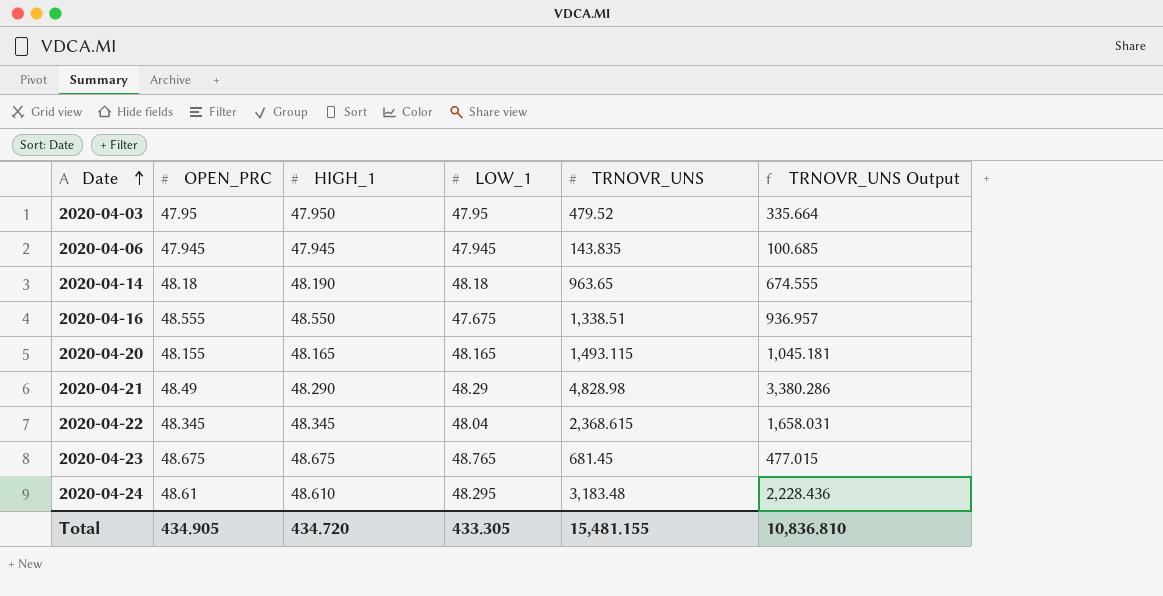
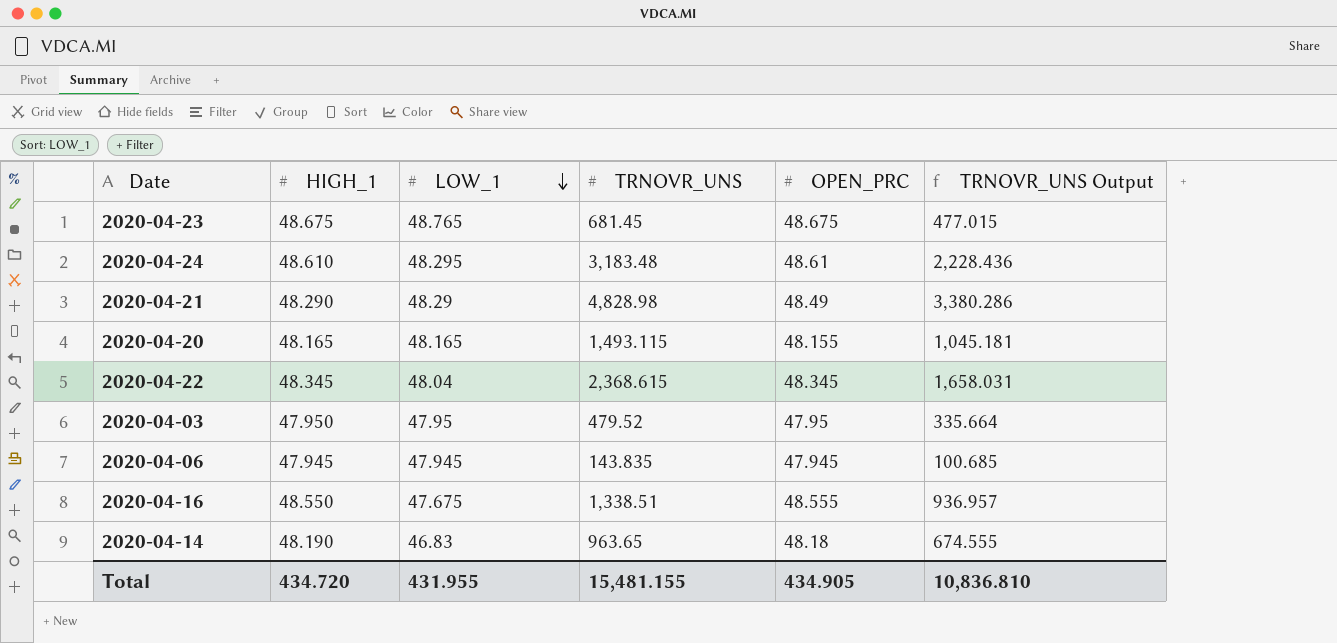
row order: Date ascending -> LOW_1 descending
column OPEN_PRC | position: 2 -> 5
2020-04-14 | LOW_1: 48.18 -> 46.83
Total | LOW_1: 433.305 -> 431.955

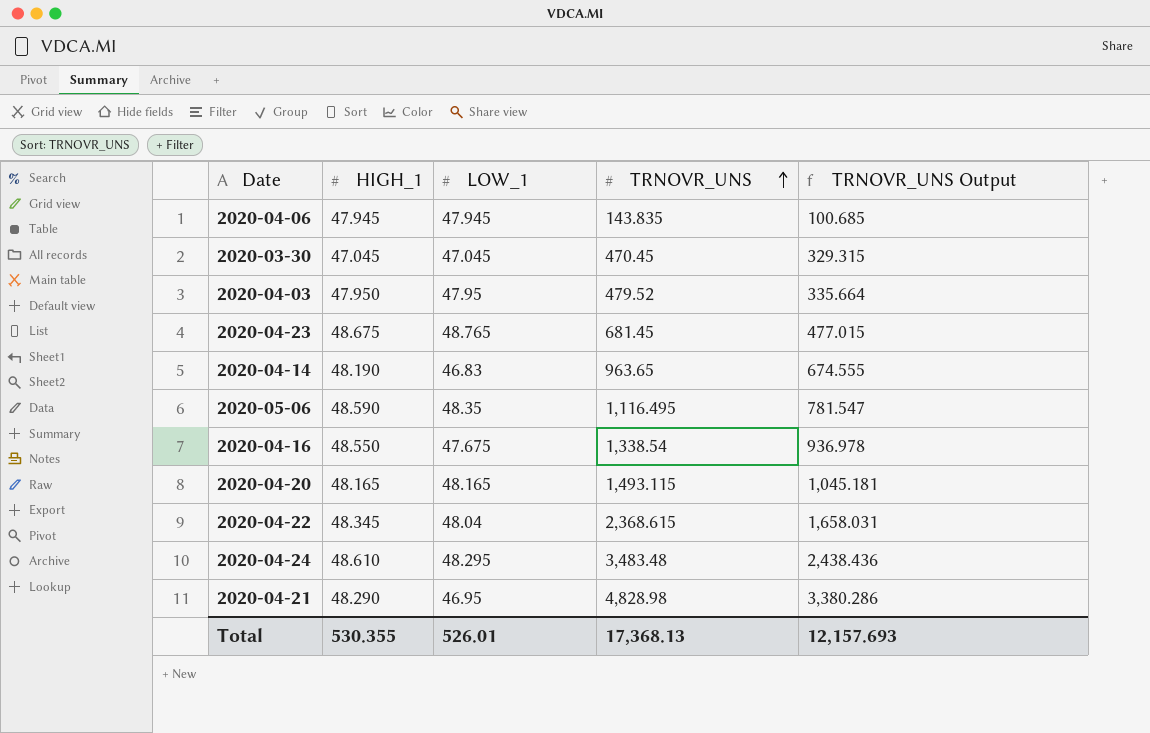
row order: LOW_1 descending -> TRNOVR_UNS ascending
column OPEN_PRC | position: 5 -> none
row 2020-03-30: none -> 47.045 | 47.045 | 470.45 | 329.315
row 2020-05-06: none -> 48.590 | 48.35 | 1,116.495 | 781.547
2020-04-16 | TRNOVR_UNS: 1,338.51 -> 1,338.54
2020-04-16 | TRNOVR_UNS Output: 936.957 -> 936.978
2020-04-24 | TRNOVR_UNS: 3,183.48 -> 3,483.48
2020-04-24 | TRNOVR_UNS Output: 2,228.436 -> 2,438.436
2020-04-21 | LOW_1: 48.29 -> 46.95
Total | HIGH_1: 434.720 -> 530.355
Total | LOW_1: 431.955 -> 526.01
Total | TRNOVR_UNS: 15,481.155 -> 17,368.13
Total | TRNOVR_UNS Output: 10,836.810 -> 12,157.693

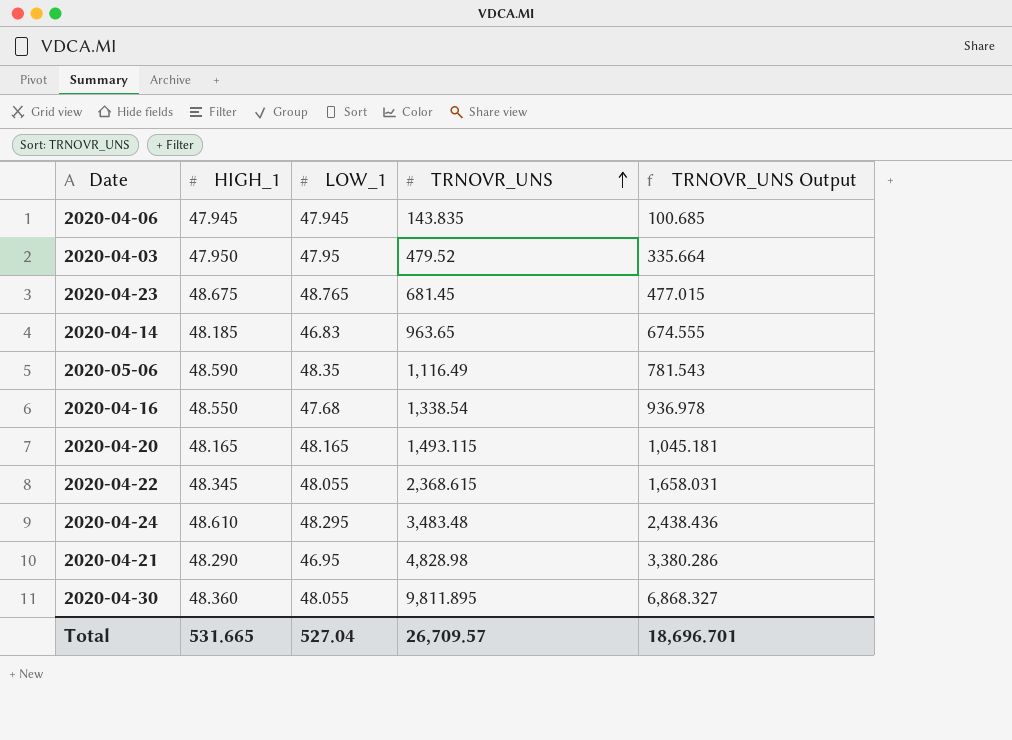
row 2020-03-30: 47.045 | 47.045 | 470.45 | 329.315 -> none
2020-04-14 | HIGH_1: 48.190 -> 48.185
2020-05-06 | TRNOVR_UNS: 1,116.495 -> 1,116.49
2020-05-06 | TRNOVR_UNS Output: 781.547 -> 781.543
2020-04-16 | LOW_1: 47.675 -> 47.68
2020-04-22 | LOW_1: 48.04 -> 48.055
row 2020-04-30: none -> 48.360 | 48.055 | 9,811.895 | 6,868.327
Total | HIGH_1: 530.355 -> 531.665
Total | LOW_1: 526.01 -> 527.04
Total | TRNOVR_UNS: 17,368.13 -> 26,709.57
Total | TRNOVR_UNS Output: 12,157.693 -> 18,696.701

